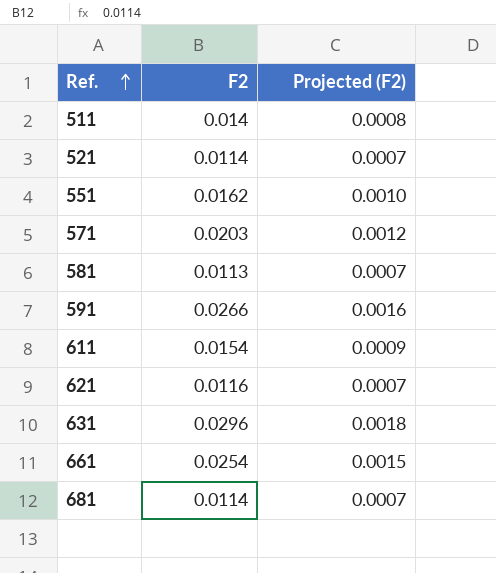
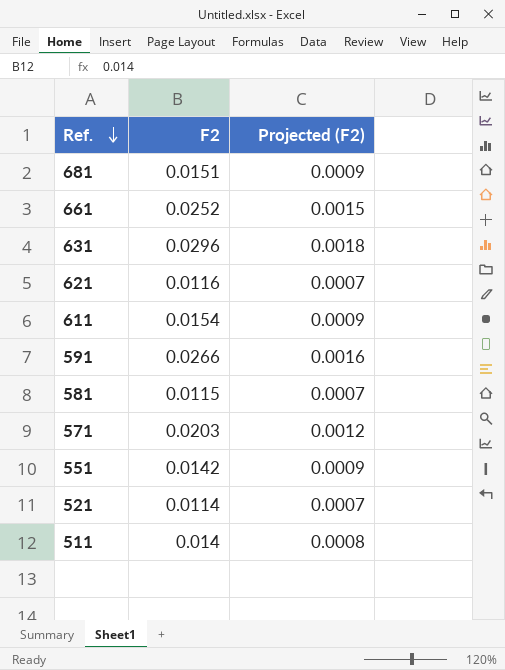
row order: Ref. ascending -> Ref. descending
681 | F2: 0.0114 -> 0.0151
681 | Projected (F2): 0.0007 -> 0.0009
661 | F2: 0.0254 -> 0.0252
581 | F2: 0.0113 -> 0.0115
551 | F2: 0.0162 -> 0.0142
551 | Projected (F2): 0.0010 -> 0.0009

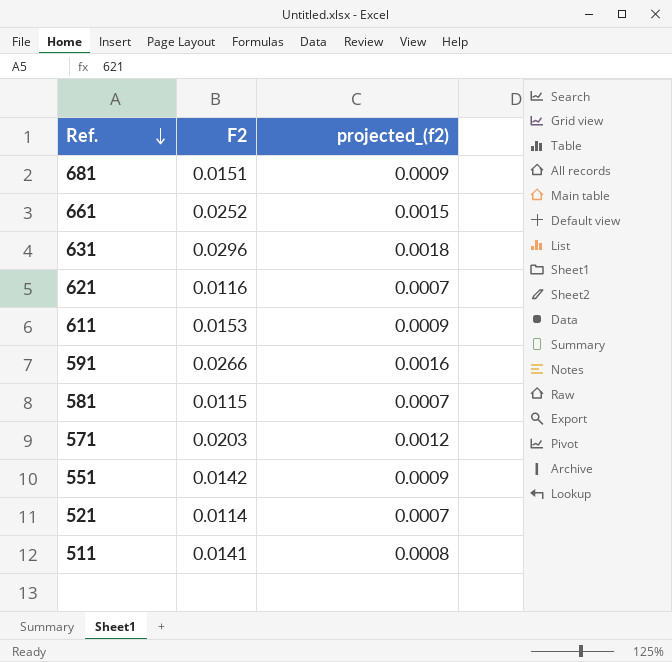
column name: Projected (F2) -> projected_(f2)
611 | F2: 0.0154 -> 0.0153
511 | F2: 0.014 -> 0.0141

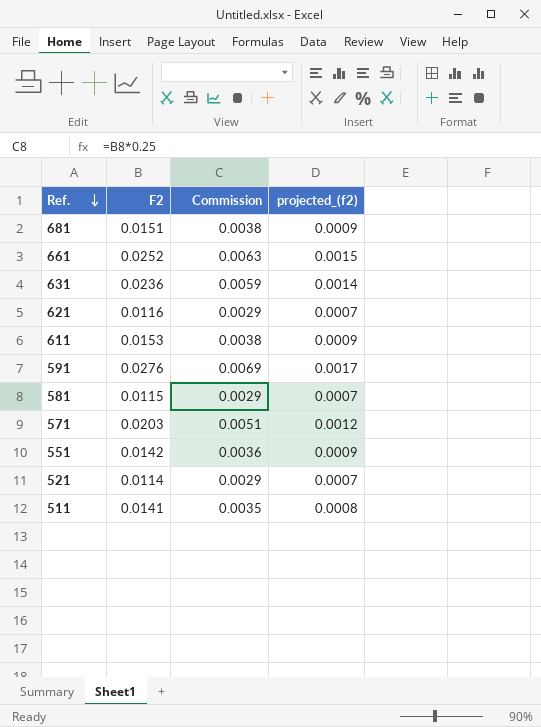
column Commission | formula: none -> [F2] * 0.25
631 | F2: 0.0296 -> 0.0236
631 | projected_(f2): 0.0018 -> 0.0014
591 | F2: 0.0266 -> 0.0276
591 | projected_(f2): 0.0016 -> 0.0017

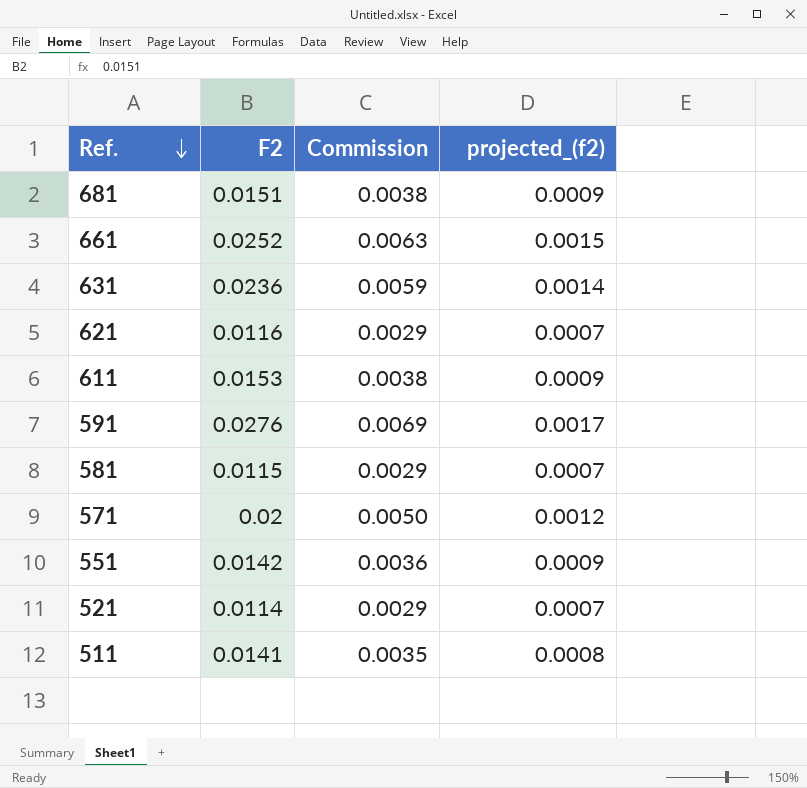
571 | F2: 0.0203 -> 0.02
571 | Commission: 0.0051 -> 0.0050

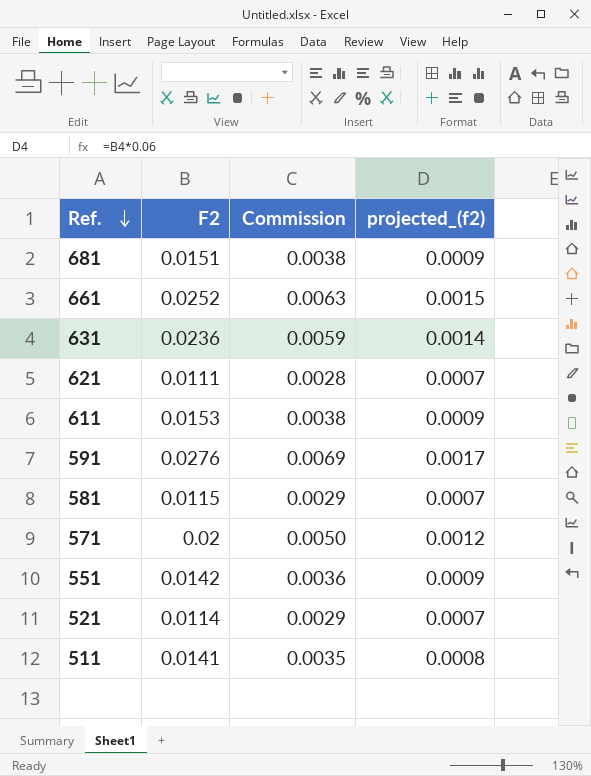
621 | F2: 0.0116 -> 0.0111
621 | Commission: 0.0029 -> 0.0028

